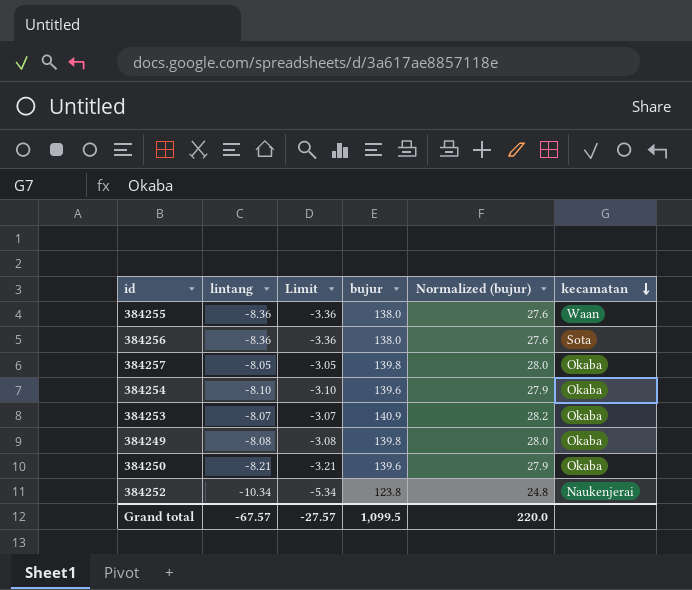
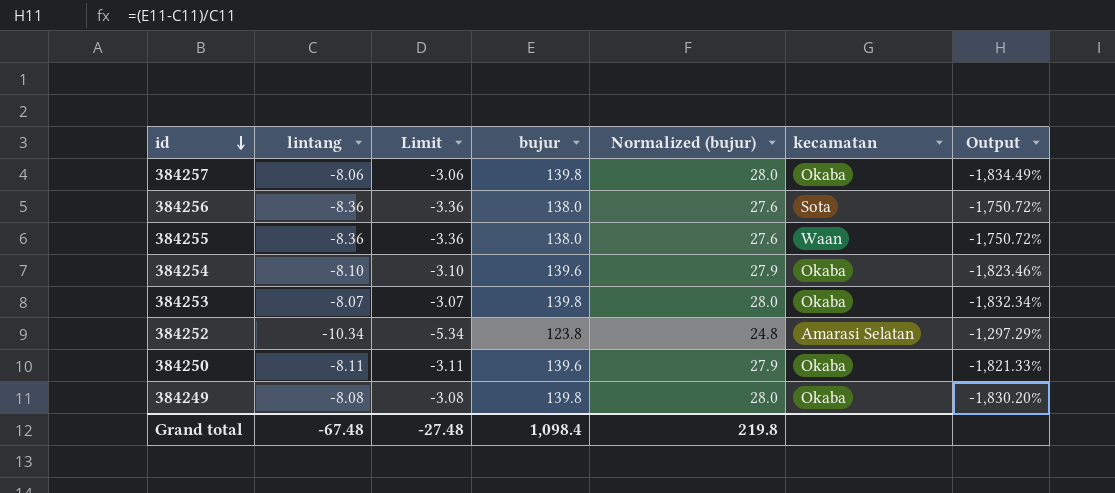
row order: kecamatan descending -> id descending
column Output | formula: none -> ([bujur] - [lintang]) / [lintang]
384257 | lintang: -8.05 -> -8.06
384257 | Limit: -3.05 -> -3.06
384253 | bujur: 140.9 -> 139.8
384253 | Normalized (bujur): 28.2 -> 28.0
384252 | kecamatan: Naukenjerai -> Amarasi Selatan
384250 | lintang: -8.21 -> -8.11
384250 | Limit: -3.21 -> -3.11
Grand total | lintang: -67.57 -> -67.48
Grand total | Limit: -27.57 -> -27.48
Grand total | bujur: 1,099.5 -> 1,098.4
Grand total | Normalized (bujur): 220.0 -> 219.8

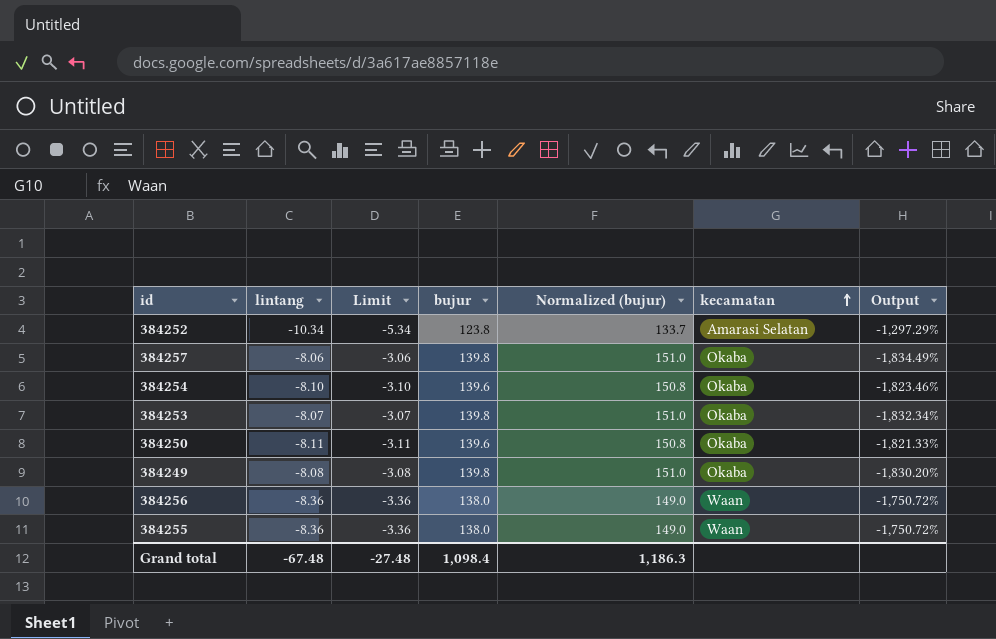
row order: id descending -> kecamatan ascending
column Normalized (bujur) | formula: [bujur] * 0.2 -> [bujur] * 1.08
384256 | kecamatan: Sota -> Waan
Grand total | Normalized (bujur): 219.8 -> 1,186.3

